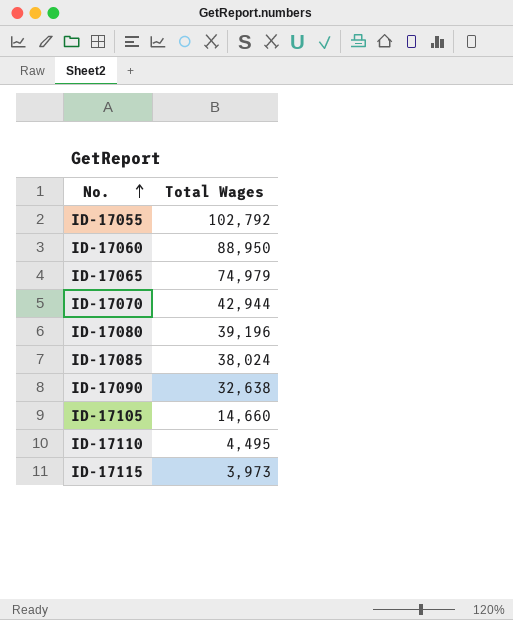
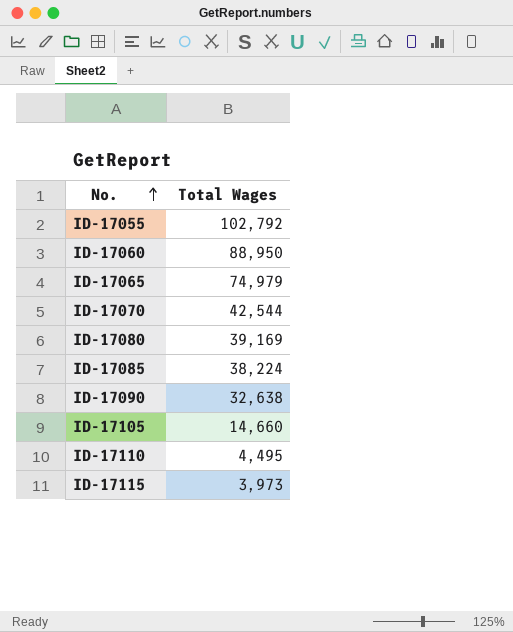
ID-17070 | Total Wages: 42,944 -> 42,544
ID-17080 | Total Wages: 39,196 -> 39,169
ID-17085 | Total Wages: 38,024 -> 38,224

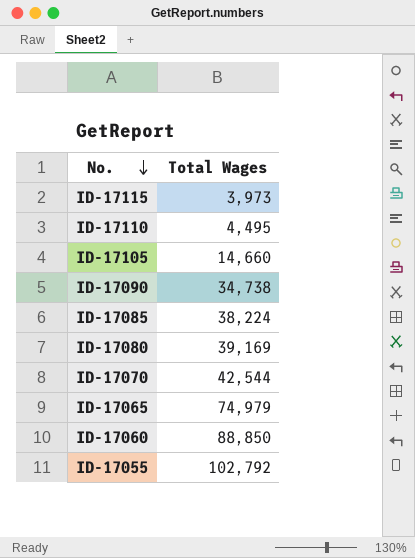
row order: No. ascending -> No. descending
ID-17090 | Total Wages: 32,638 -> 34,738
ID-17060 | Total Wages: 88,950 -> 88,850

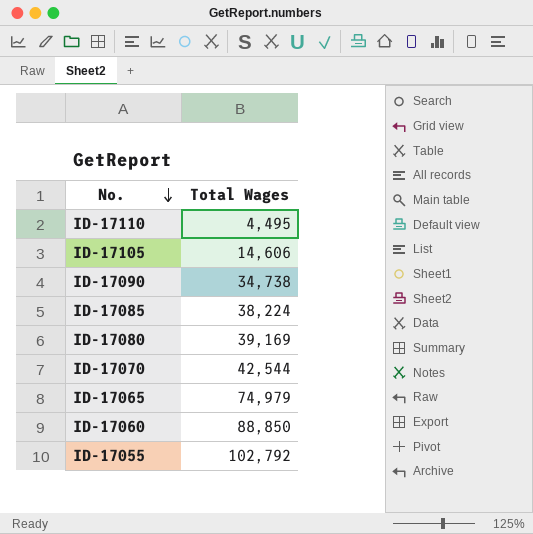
row ID-17115: 3,973 -> none
ID-17105 | Total Wages: 14,660 -> 14,606

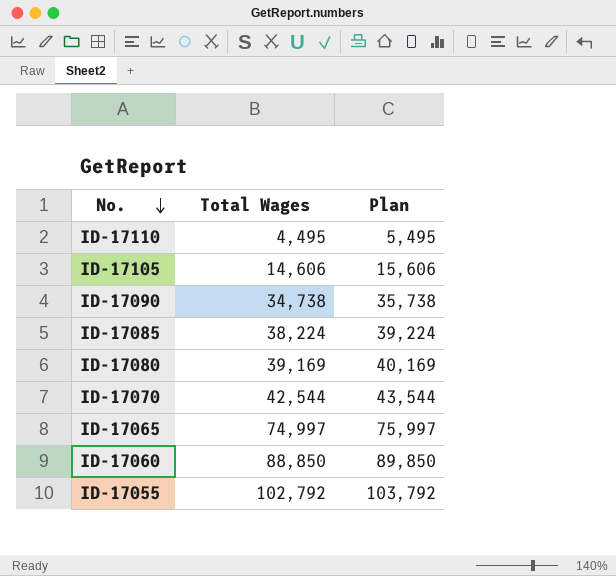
column Plan | formula: none -> [Total Wages] + 1000
ID-17065 | Total Wages: 74,979 -> 74,997

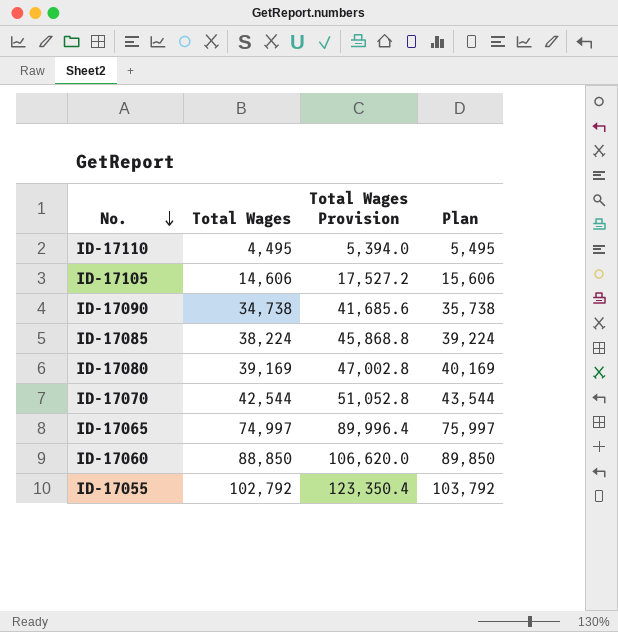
column Total Wages Provision | formula: none -> [Total Wages] * 1.2

